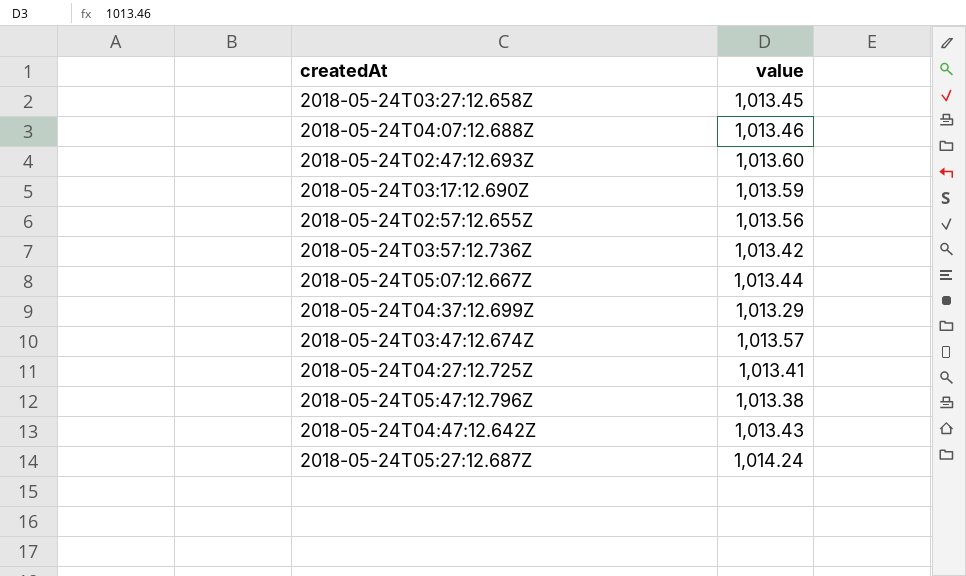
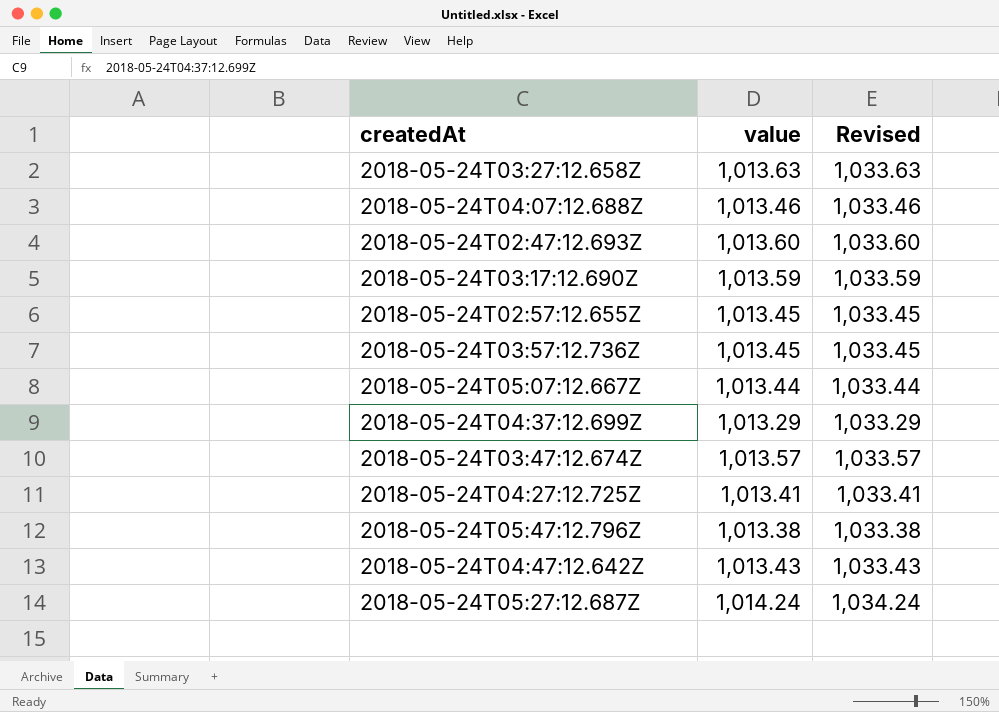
column Revised | formula: none -> [value] + 20
2018-05-24T03:27:12.658Z | value: 1,013.45 -> 1,013.63
2018-05-24T02:57:12.655Z | value: 1,013.56 -> 1,013.45
2018-05-24T03:57:12.736Z | value: 1,013.42 -> 1,013.45

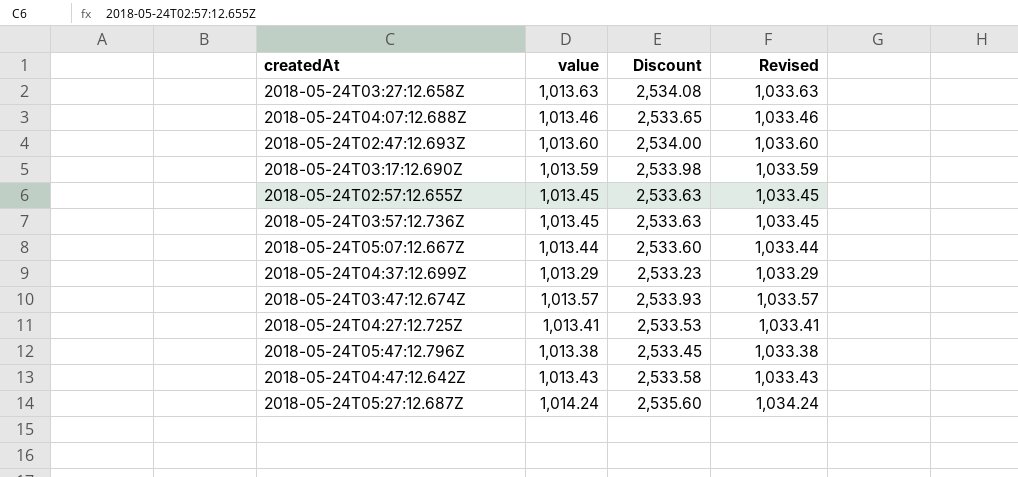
column Discount | formula: none -> [value] * 2.5

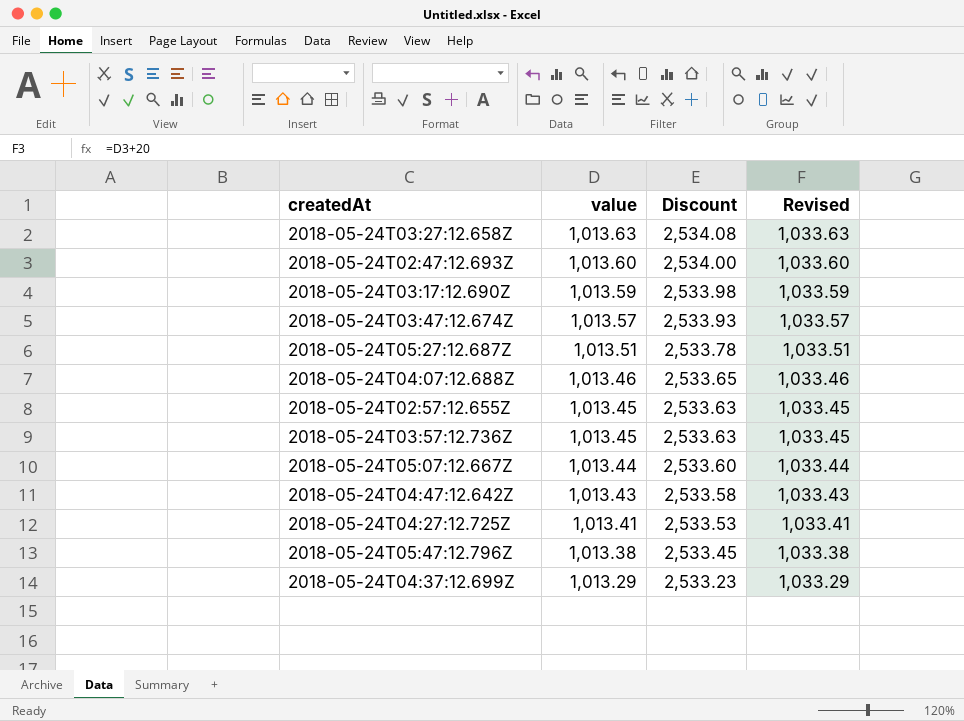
row order: none -> value descending
2018-05-24T05:27:12.687Z | value: 1,014.24 -> 1,013.51
2018-05-24T05:27:12.687Z | Discount: 2,535.60 -> 2,533.78
2018-05-24T05:27:12.687Z | Revised: 1,034.24 -> 1,033.51

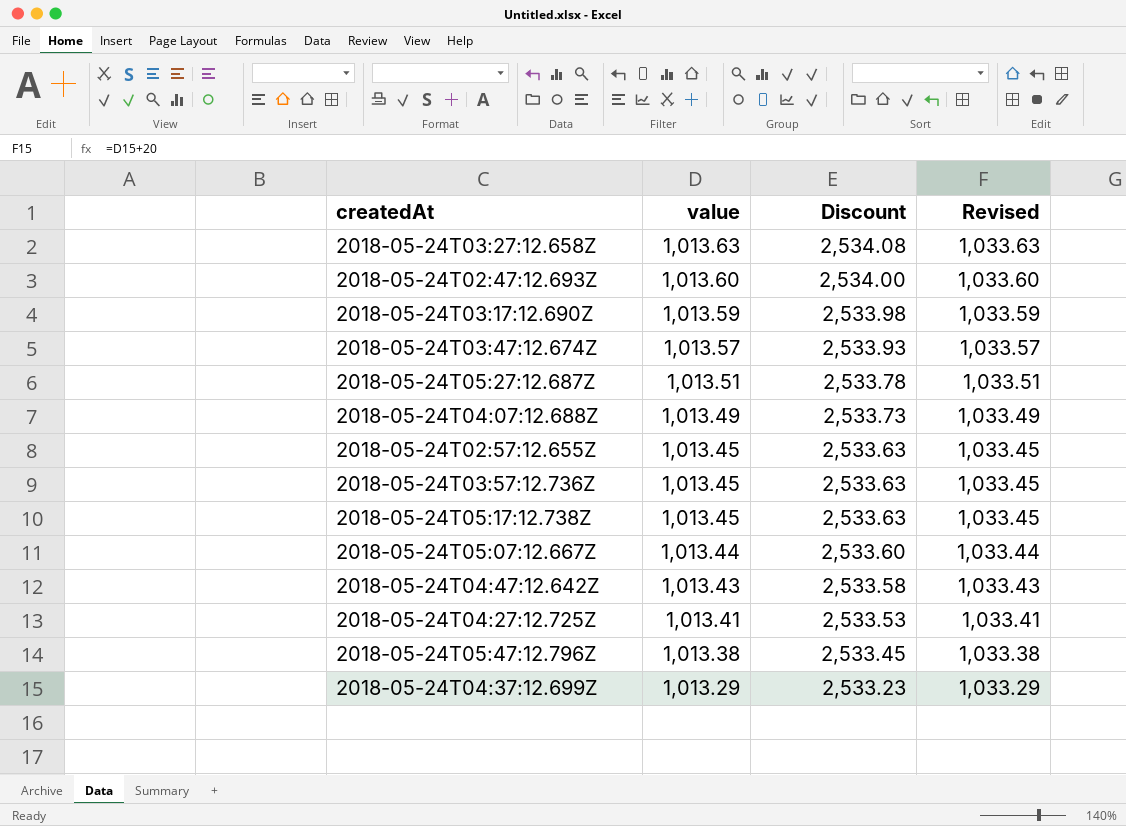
2018-05-24T04:07:12.688Z | value: 1,013.46 -> 1,013.49
2018-05-24T04:07:12.688Z | Discount: 2,533.65 -> 2,533.73
2018-05-24T04:07:12.688Z | Revised: 1,033.46 -> 1,033.49
row 2018-05-24T05:17:12.738Z: none -> 1,013.45 | 2,533.63 | 1,033.45

